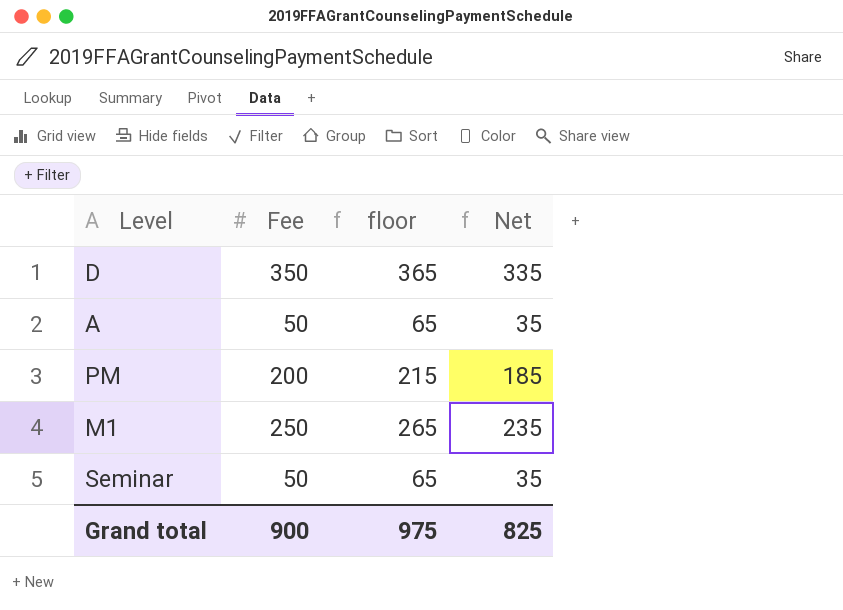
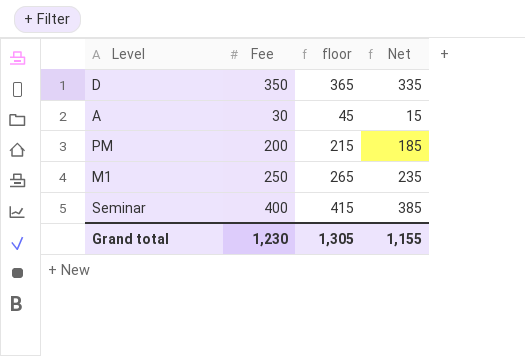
A | Fee: 50 -> 30
A | floor: 65 -> 45
A | Net: 35 -> 15
Seminar | Fee: 50 -> 400
Seminar | floor: 65 -> 415
Seminar | Net: 35 -> 385
Grand total | Fee: 900 -> 1,230
Grand total | floor: 975 -> 1,305
Grand total | Net: 825 -> 1,155

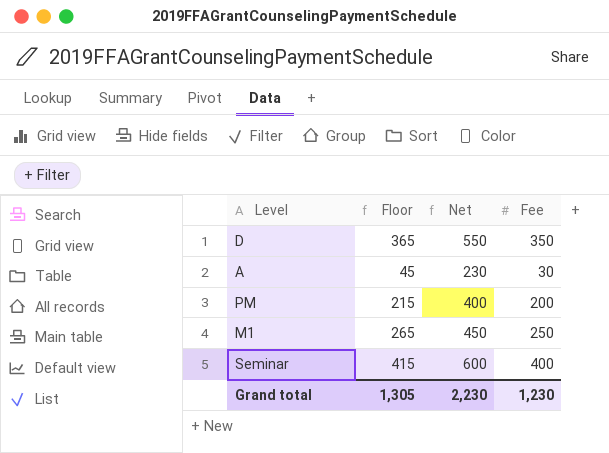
column name: floor -> Floor
column Net | formula: [Fee] - 15 -> [Fee] + 200
column Fee | position: 2 -> 4
Grand total | Net: 1,155 -> 2,230

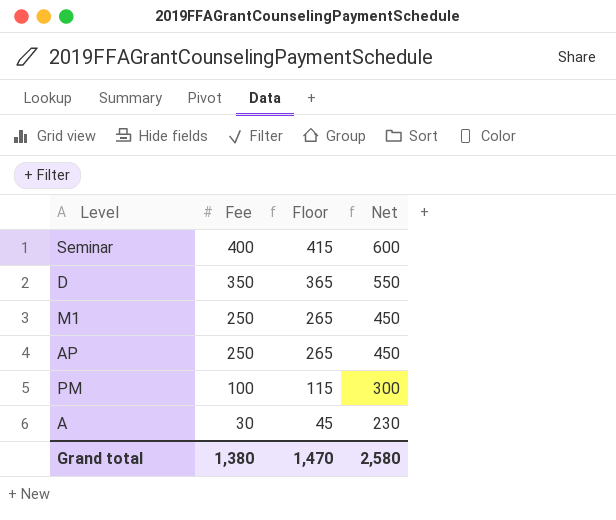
row order: none -> Fee descending
column Fee | position: 4 -> 2
row AP: none -> 250 | 265 | 450
PM | Fee: 200 -> 100
PM | Floor: 215 -> 115
PM | Net: 400 -> 300
Grand total | Fee: 1,230 -> 1,380
Grand total | Floor: 1,305 -> 1,470
Grand total | Net: 2,230 -> 2,580

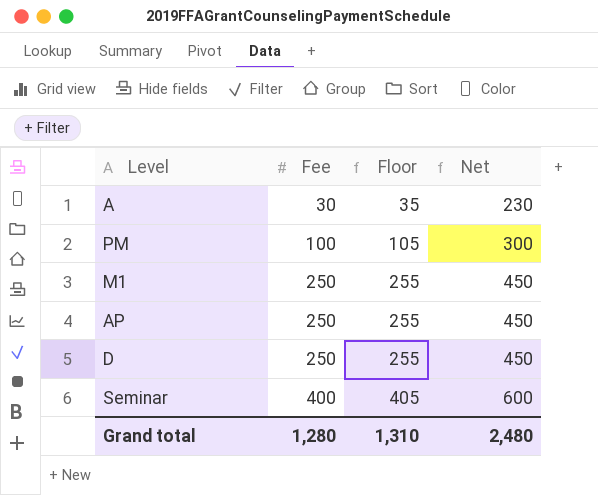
row order: Fee descending -> Fee ascending
column Floor | formula: [Fee] + 15 -> [Fee] + 5
D | Fee: 350 -> 250
D | Net: 550 -> 450
Grand total | Fee: 1,380 -> 1,280
Grand total | Floor: 1,470 -> 1,310
Grand total | Net: 2,580 -> 2,480

